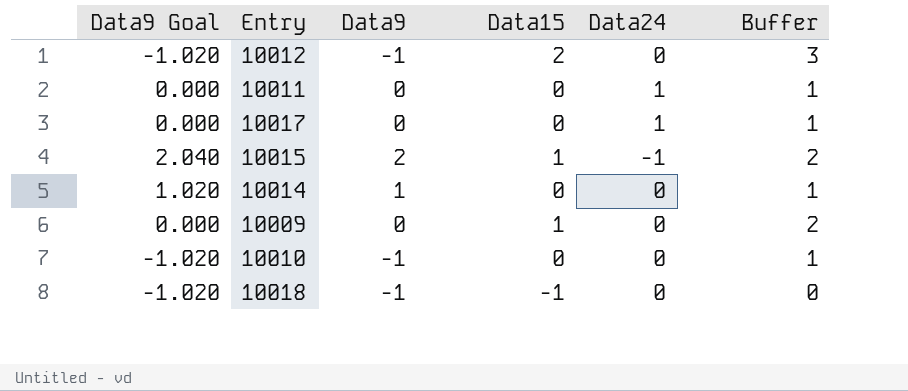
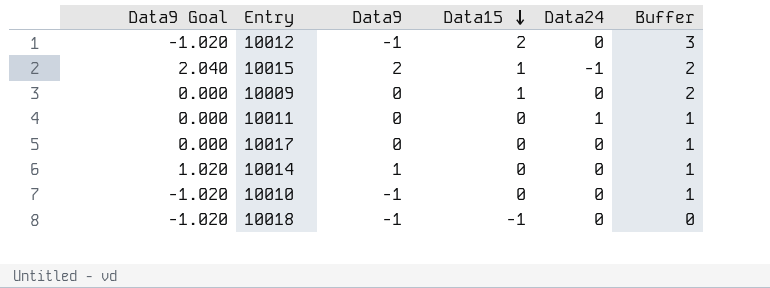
row order: none -> Data15 descending
10017 | Data24: 1 -> 0

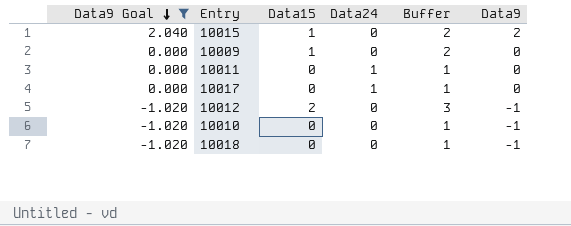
filter: none -> Data9 Goal != 1.020
row order: Data15 descending -> Data9 Goal descending
column Data9 | position: 3 -> 6
10015 | Data24: -1 -> 0
10017 | Data24: 0 -> 1
10018 | Data15: -1 -> 0
10018 | Buffer: 0 -> 1

